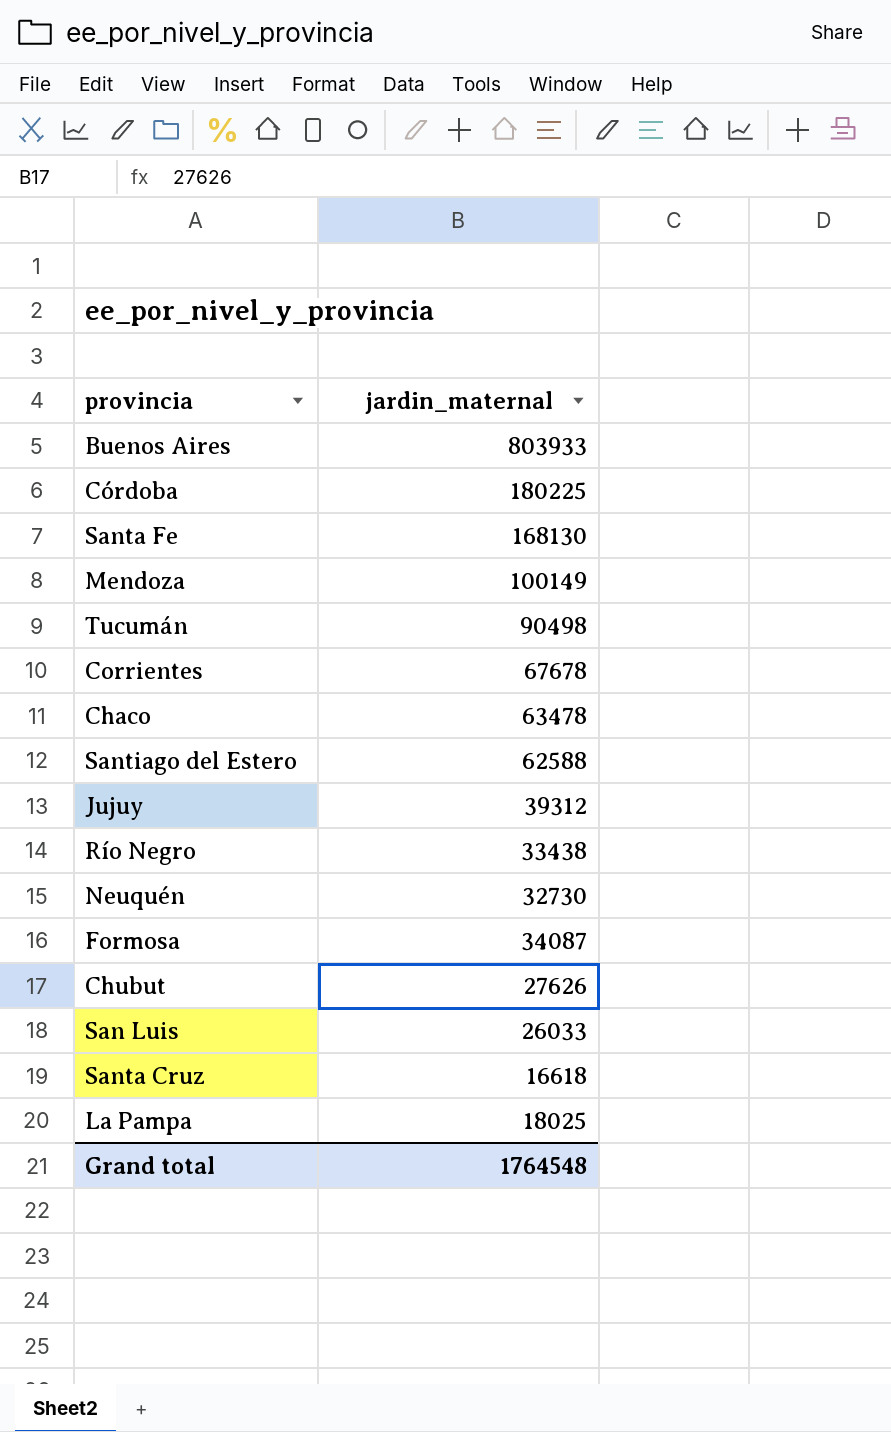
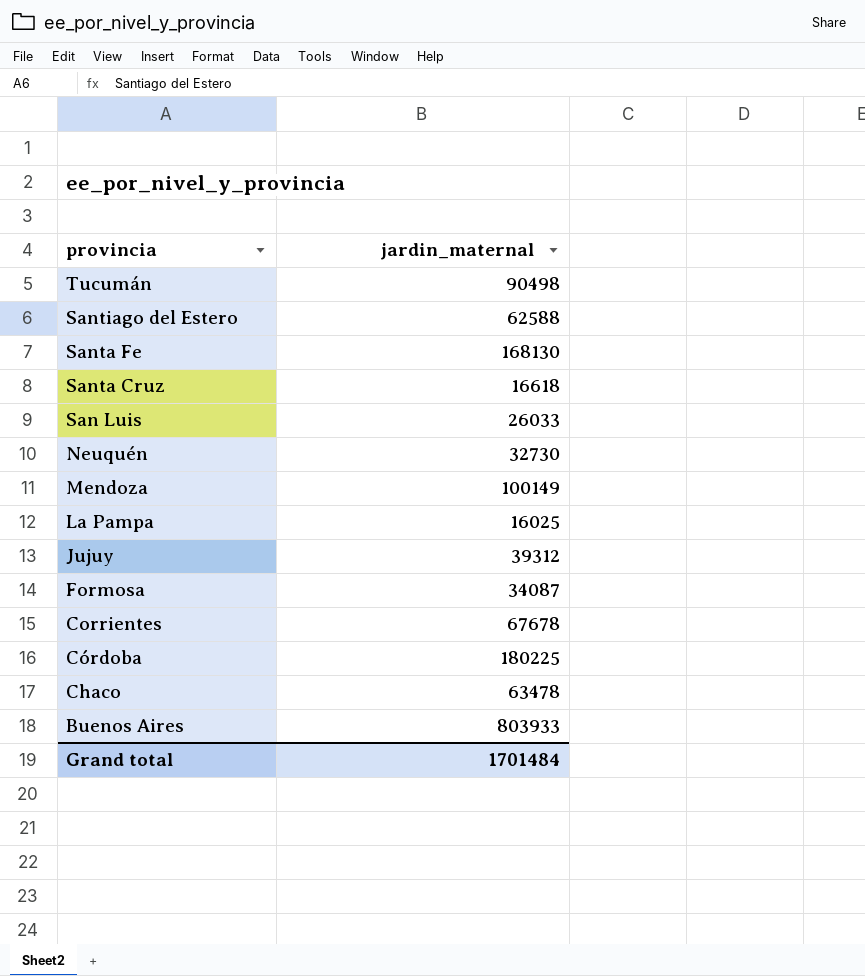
row order: none -> provincia descending
row Río Negro: 33438 -> none
row Chubut: 27626 -> none
La Pampa | jardin_maternal: 18025 -> 16025
Grand total | jardin_maternal: 1764548 -> 1701484

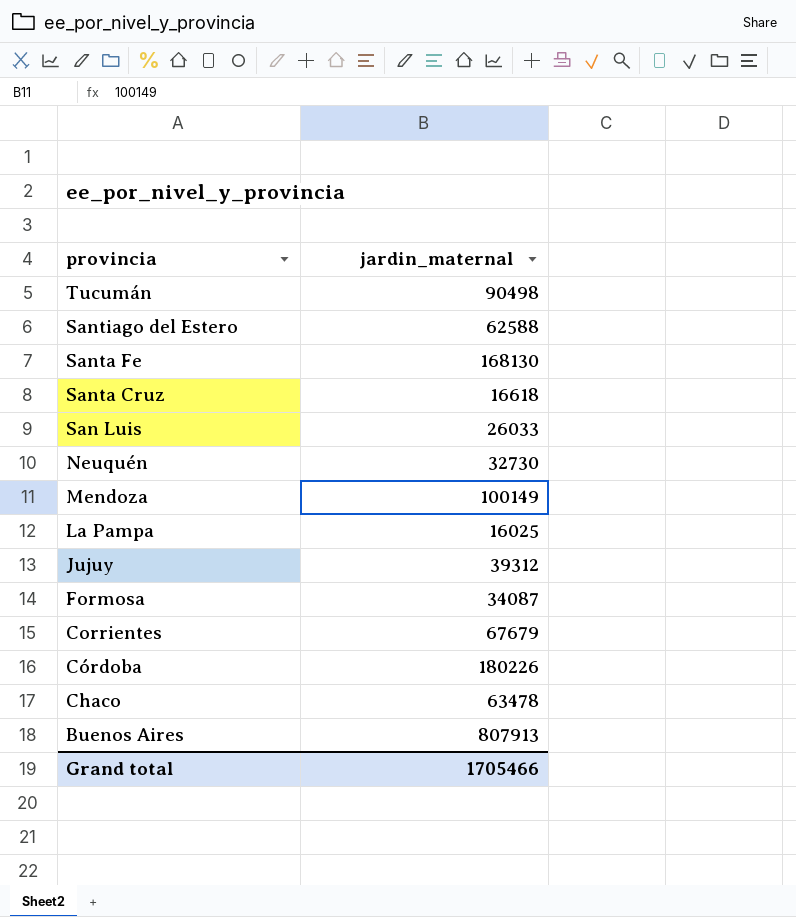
Corrientes | jardin_maternal: 67678 -> 67679
Córdoba | jardin_maternal: 180225 -> 180226
Buenos Aires | jardin_maternal: 803933 -> 807913
Grand total | jardin_maternal: 1701484 -> 1705466

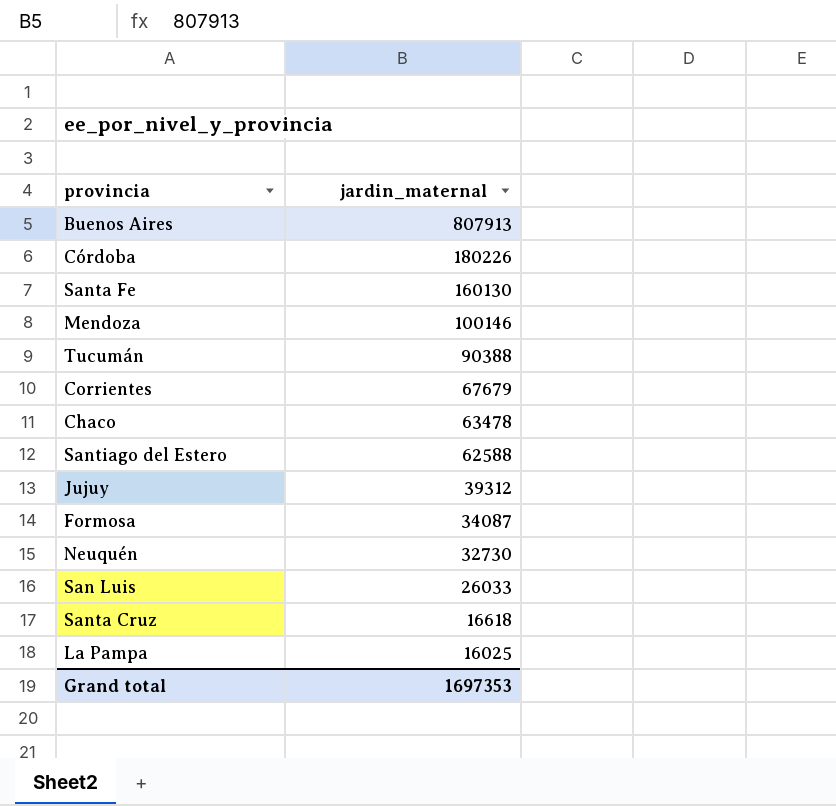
row order: provincia descending -> jardin_maternal descending
Santa Fe | jardin_maternal: 168130 -> 160130
Mendoza | jardin_maternal: 100149 -> 100146
Tucumán | jardin_maternal: 90498 -> 90388
Grand total | jardin_maternal: 1705466 -> 1697353

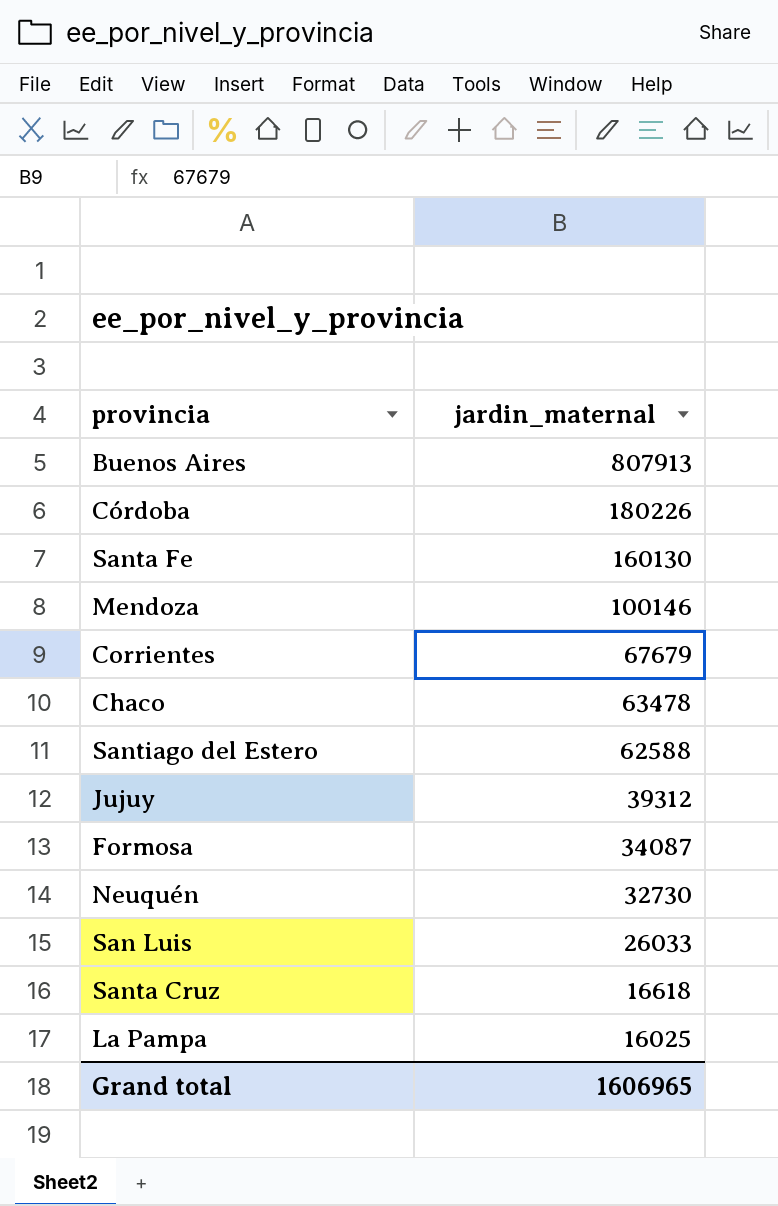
row Tucumán: 90388 -> none
Grand total | jardin_maternal: 1697353 -> 1606965

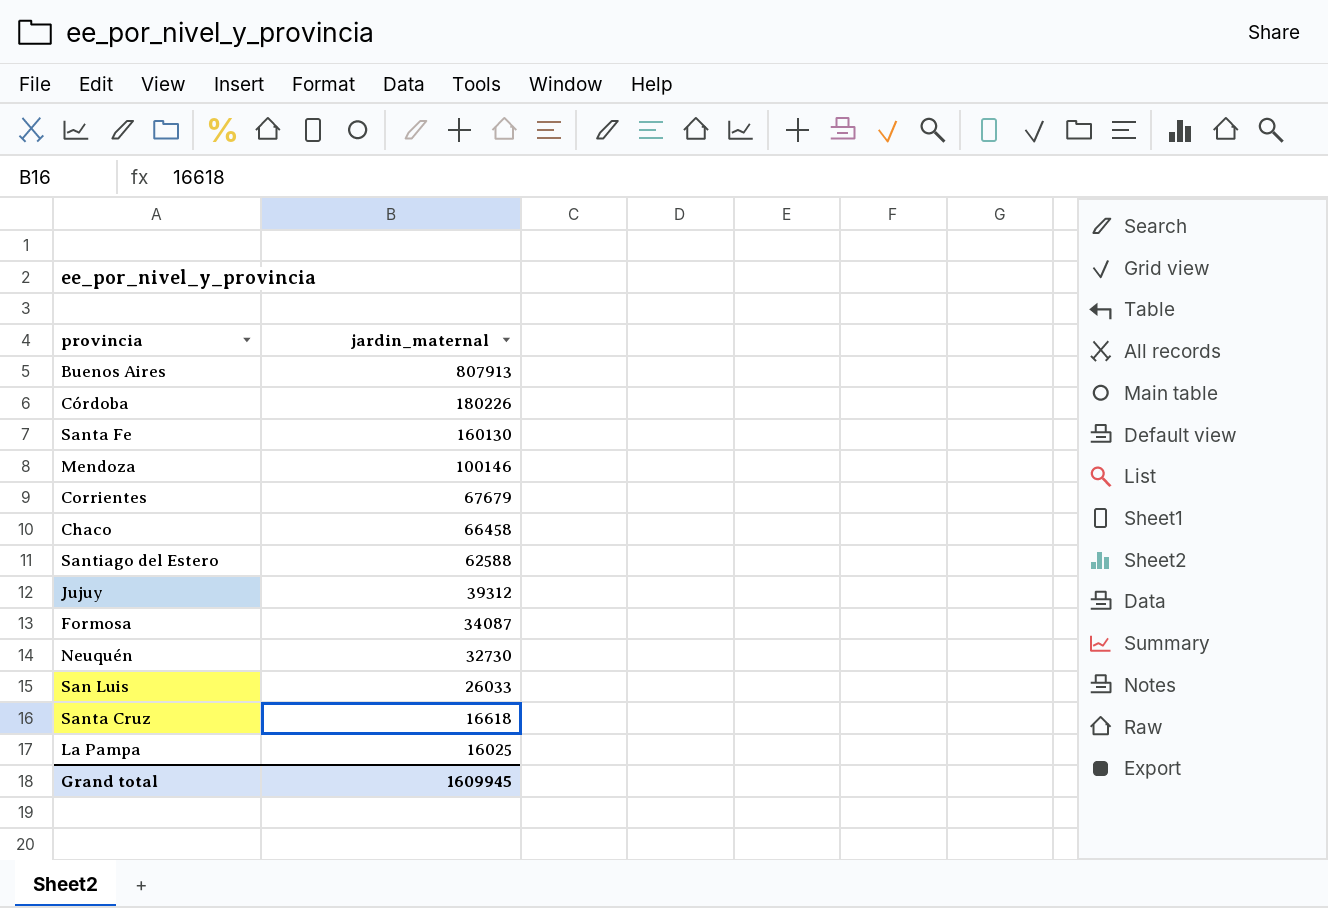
Chaco | jardin_maternal: 63478 -> 66458
Grand total | jardin_maternal: 1606965 -> 1609945

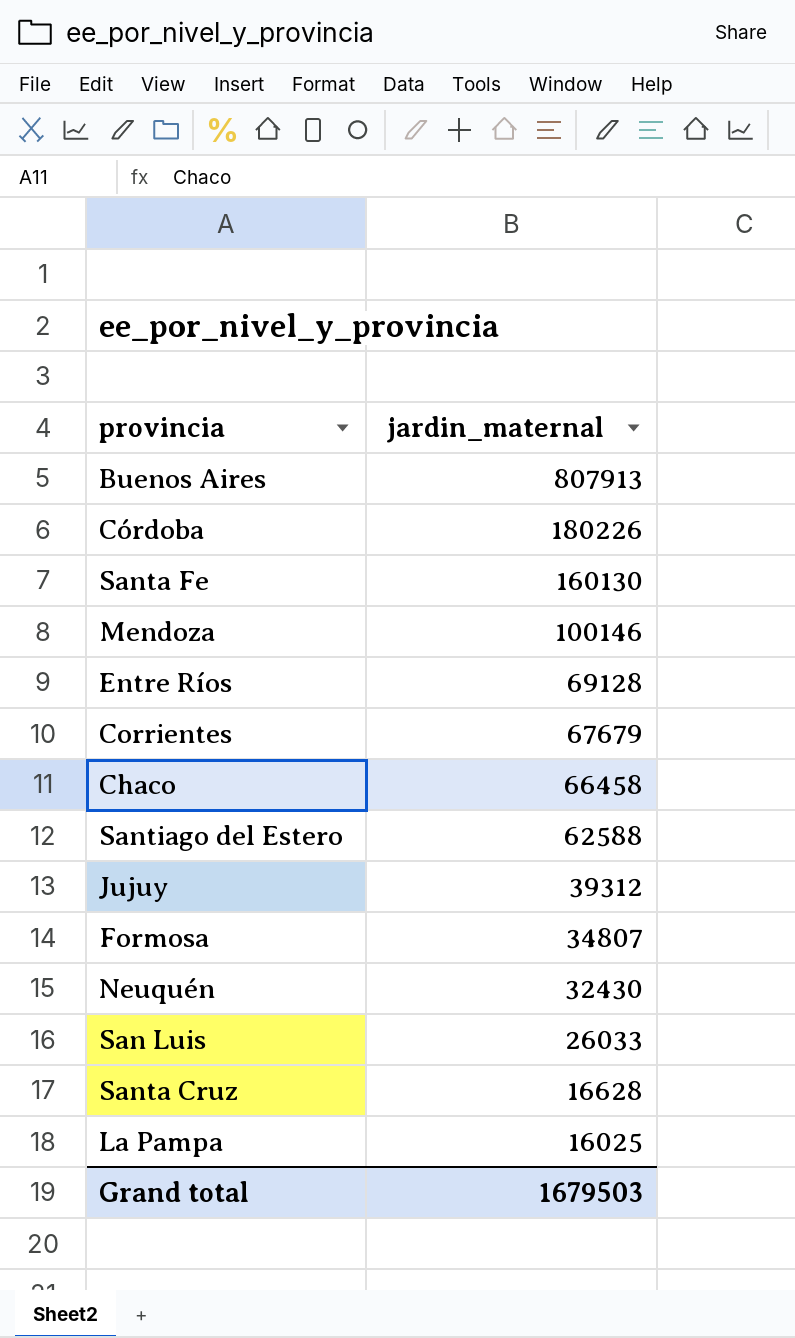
row Entre Ríos: none -> 69128
Formosa | jardin_maternal: 34087 -> 34807
Neuquén | jardin_maternal: 32730 -> 32430
Santa Cruz | jardin_maternal: 16618 -> 16628
Grand total | jardin_maternal: 1609945 -> 1679503

